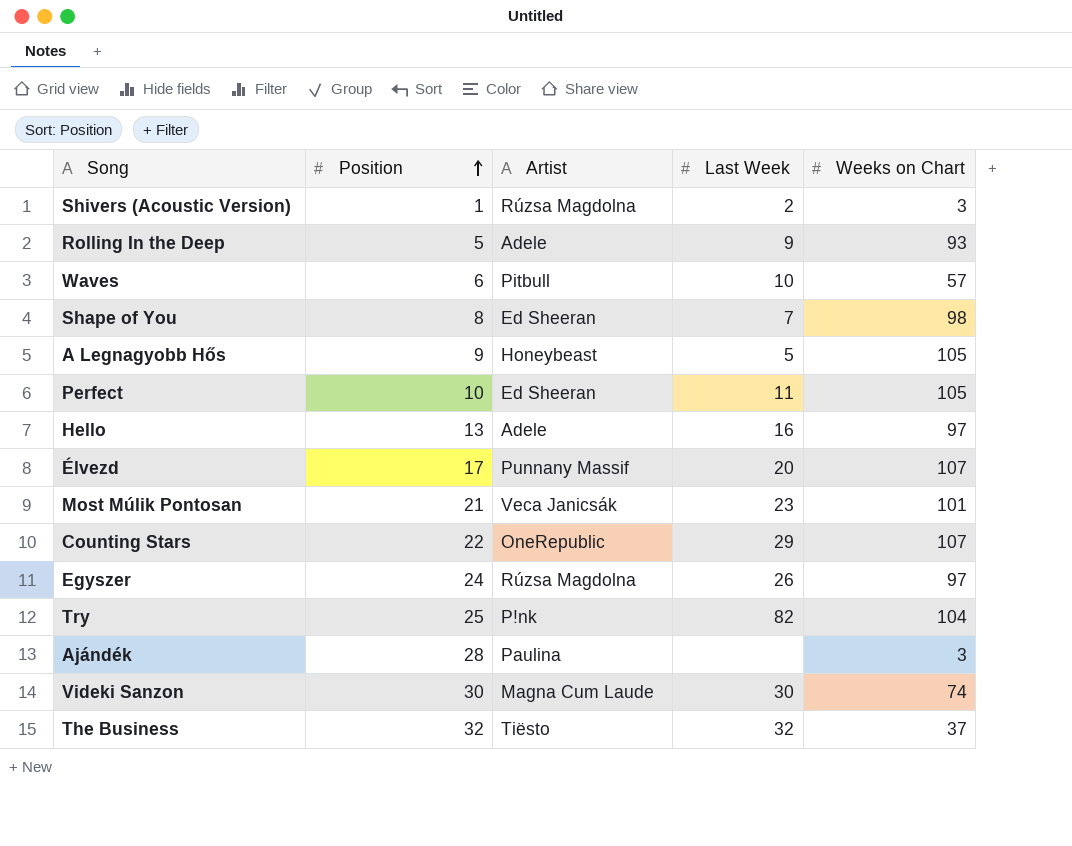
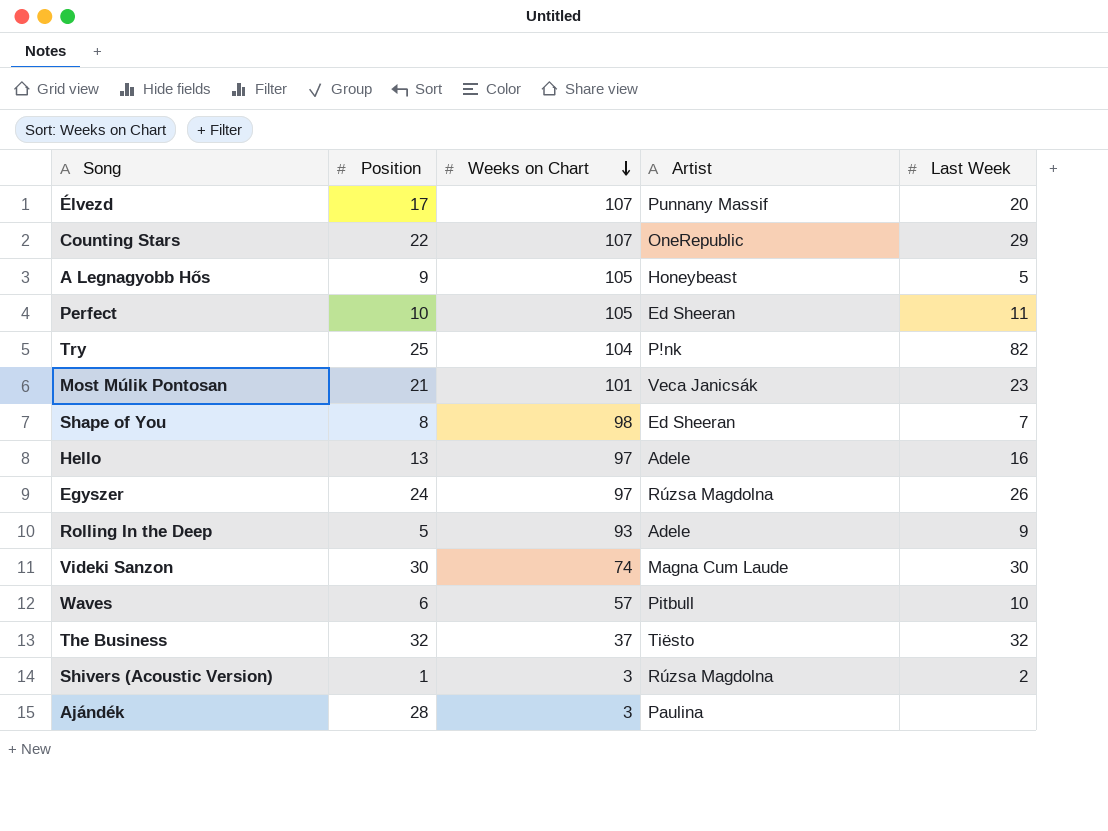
row order: Position ascending -> Weeks on Chart descending
column Weeks on Chart | position: 5 -> 3

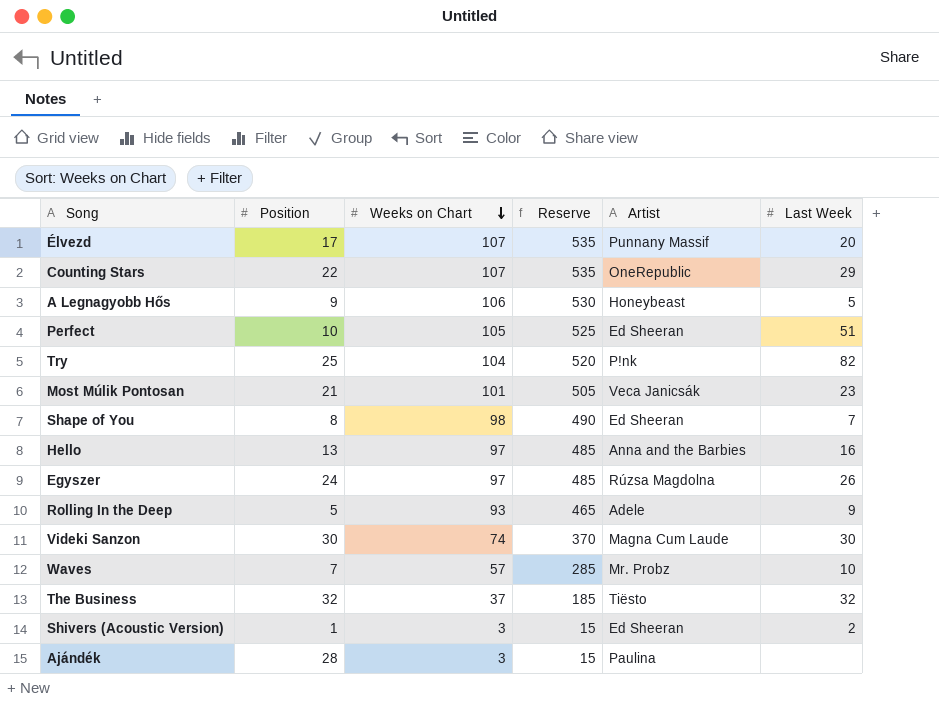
column Reserve | formula: none -> [Weeks on Chart] * 5
A Legnagyobb Hős | Weeks on Chart: 105 -> 106
Perfect | Last Week: 11 -> 51
Hello | Artist: Adele -> Anna and the Barbies
Waves | Position: 6 -> 7
Waves | Artist: Pitbull -> Mr. Probz
Shivers (Acoustic Version) | Artist: Rúzsa Magdolna -> Ed Sheeran

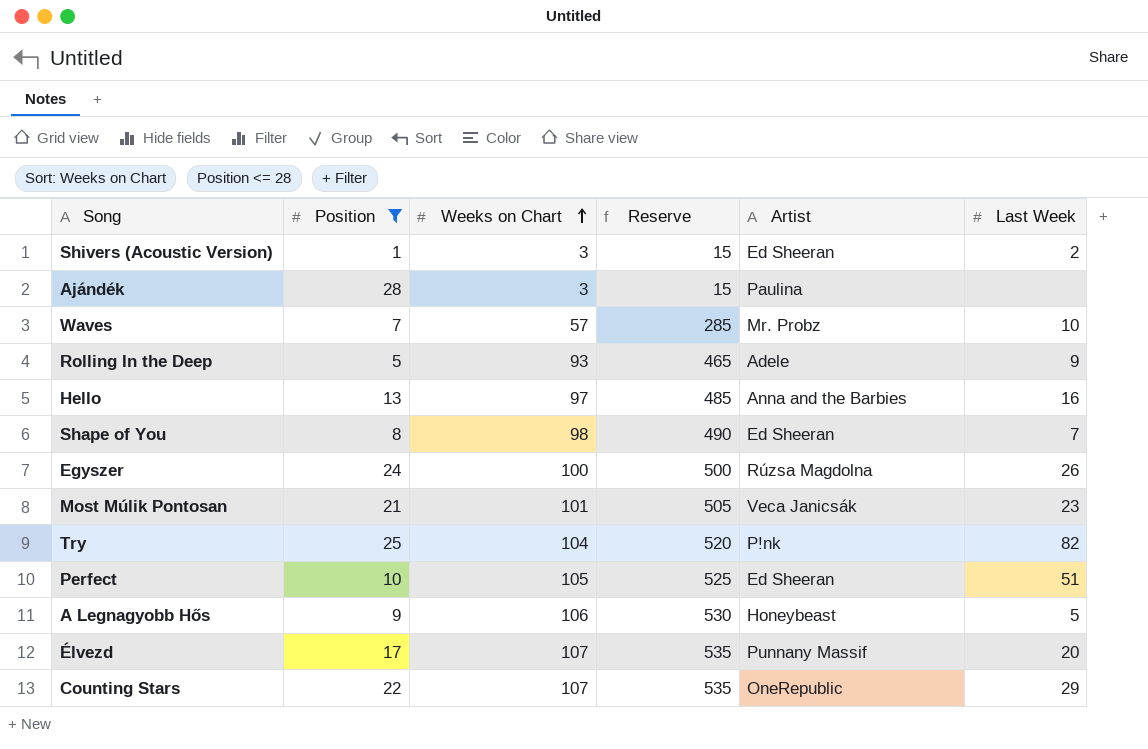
filter: none -> Position <= 28
row order: Weeks on Chart descending -> Weeks on Chart ascending
Egyszer | Weeks on Chart: 97 -> 100
Egyszer | Reserve: 485 -> 500

